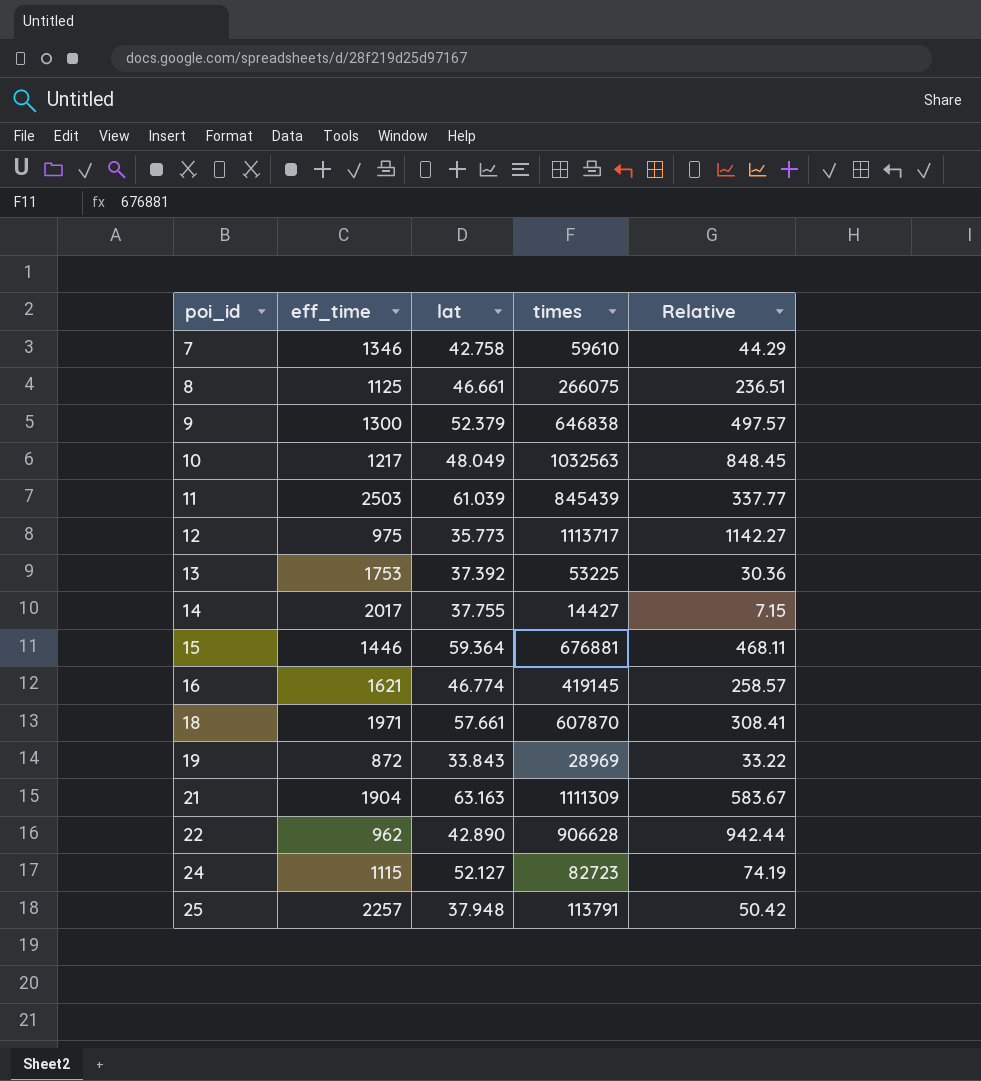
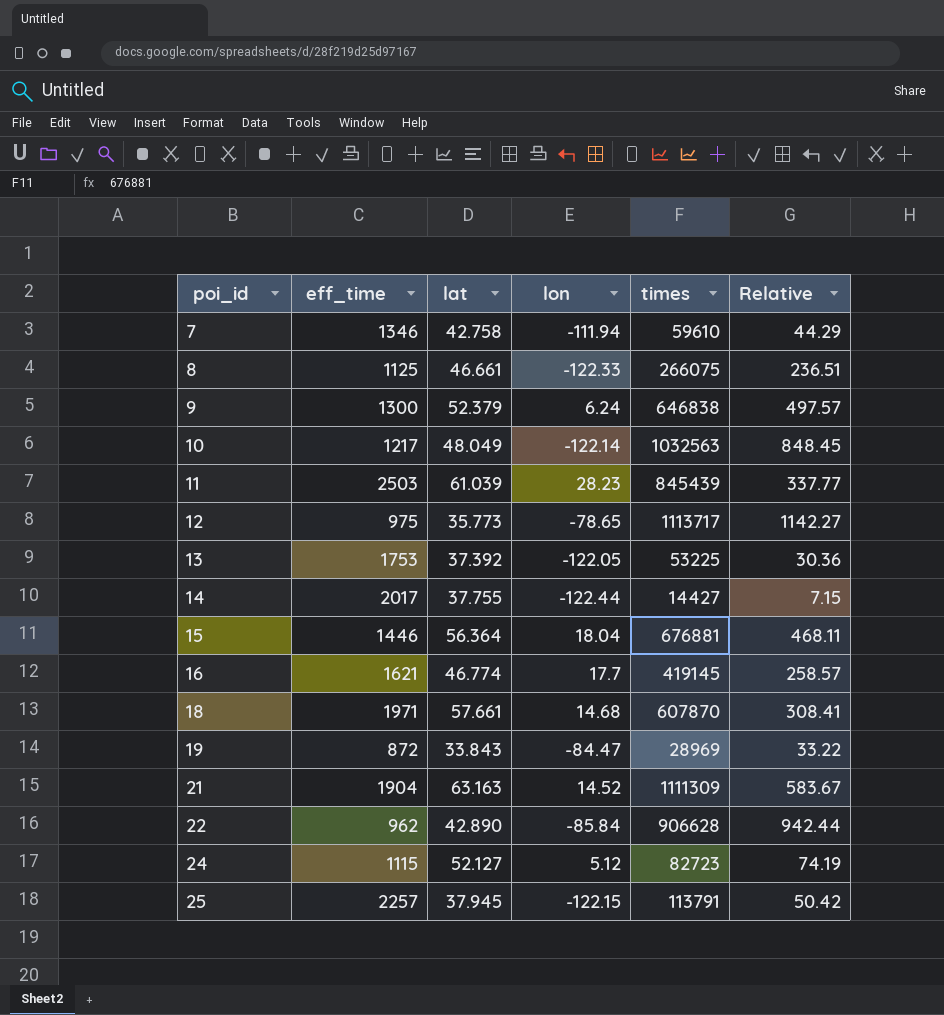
column lon | position: none -> 4
15 | lat: 59.364 -> 56.364
25 | lat: 37.948 -> 37.945

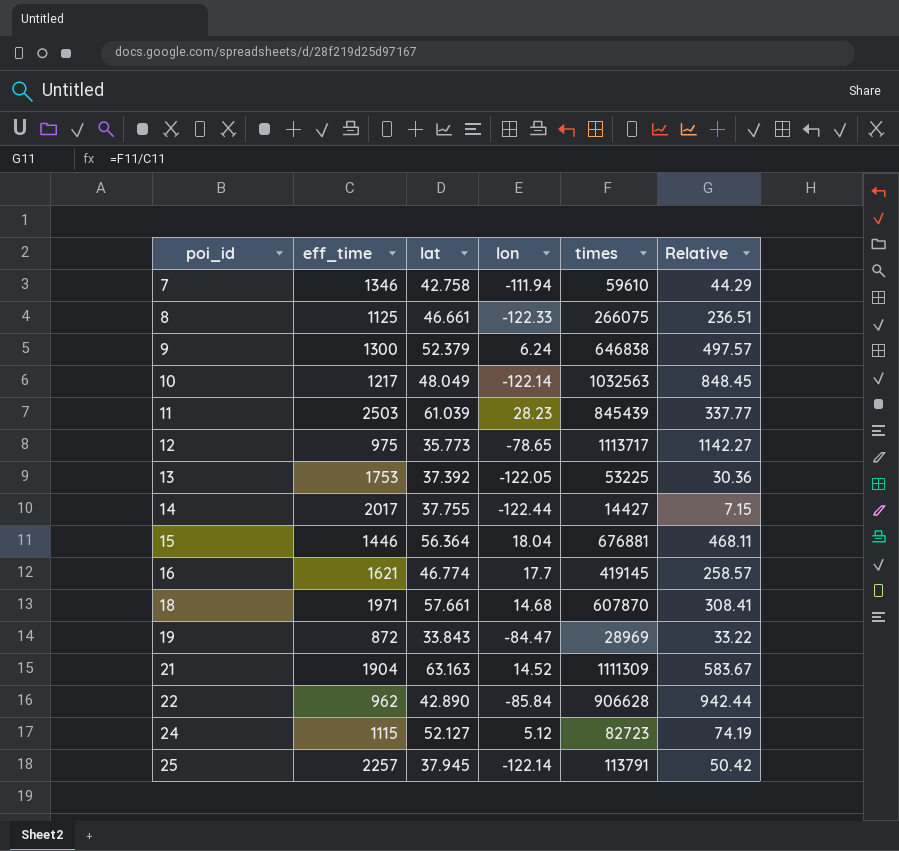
25 | lon: -122.15 -> -122.14

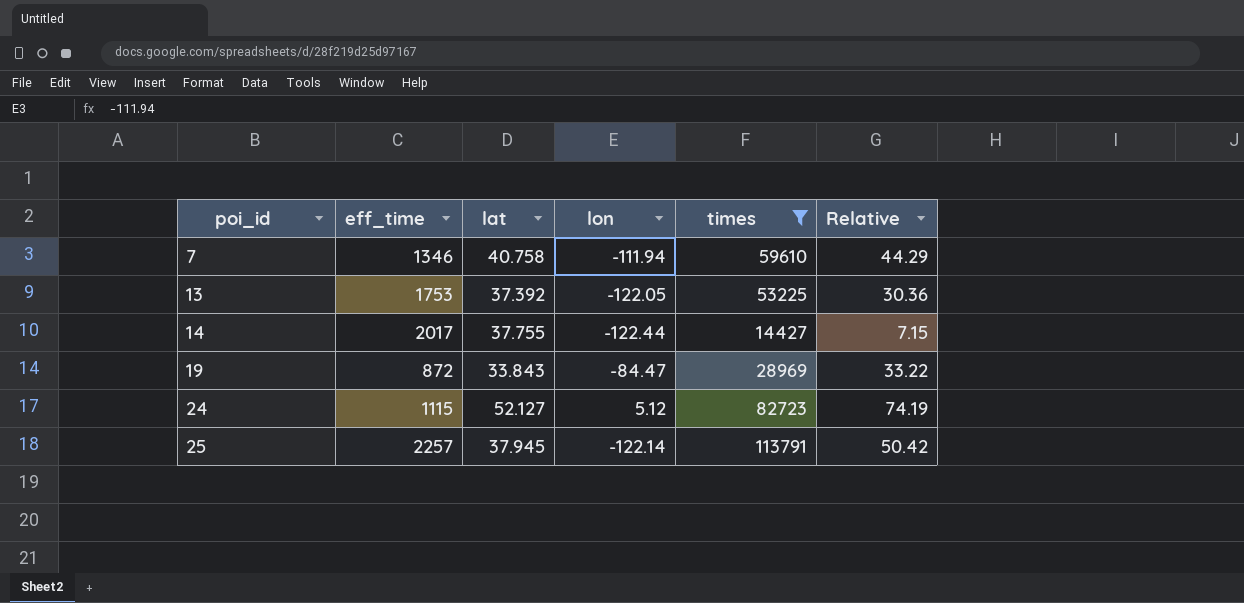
filter: none -> times <= 113791
7 | lat: 42.758 -> 40.758

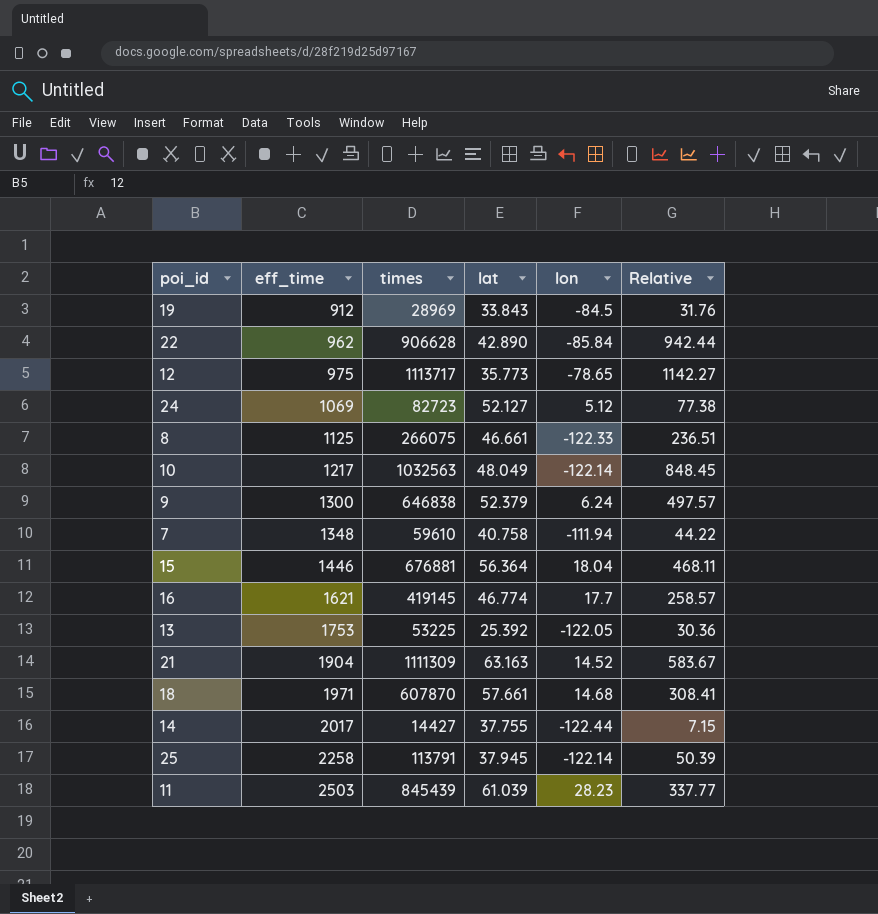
filter: times <= 113791 -> none
row order: poi_id ascending -> eff_time ascending
column times | position: 5 -> 3
19 | eff_time: 872 -> 912
19 | lon: -84.47 -> -84.5
19 | Relative: 33.22 -> 31.76
24 | eff_time: 1115 -> 1069
24 | Relative: 74.19 -> 77.38
7 | eff_time: 1346 -> 1348
7 | Relative: 44.29 -> 44.22
13 | lat: 37.392 -> 25.392
25 | eff_time: 2257 -> 2258
25 | Relative: 50.42 -> 50.39

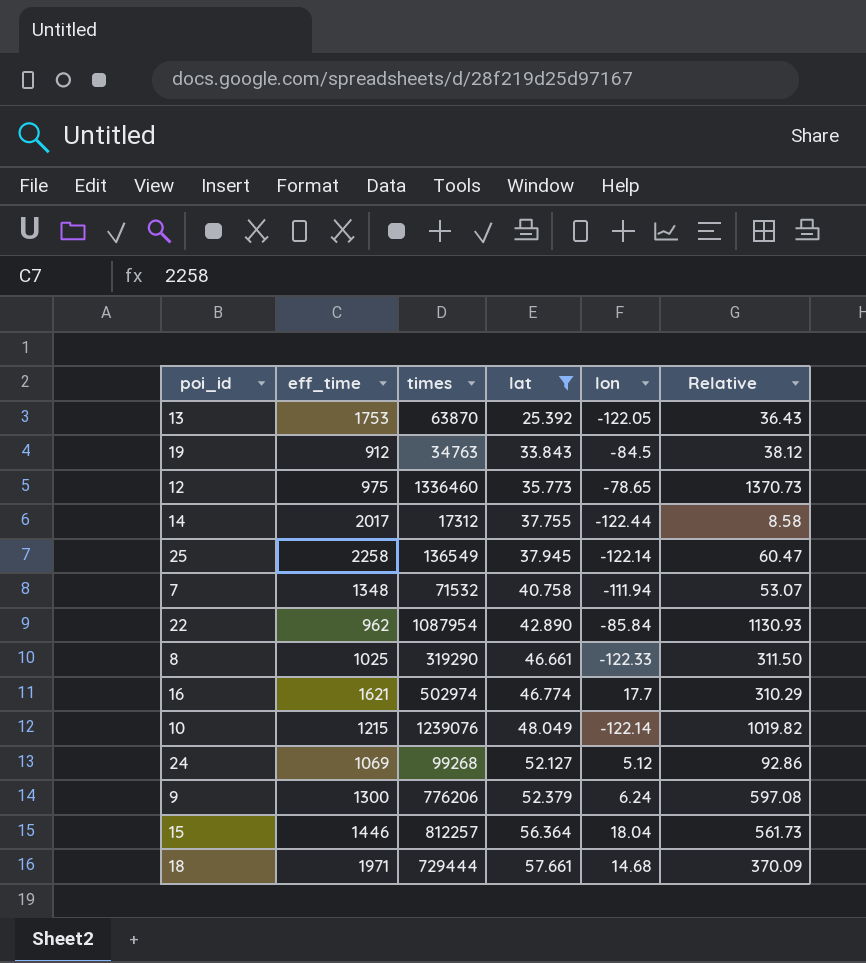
filter: none -> lat <= 57.661
row order: eff_time ascending -> lat ascending
13 | times: 53225 -> 63870
13 | Relative: 30.36 -> 36.43
19 | times: 28969 -> 34763
19 | Relative: 31.76 -> 38.12
12 | times: 1113717 -> 1336460
12 | Relative: 1142.27 -> 1370.73
14 | times: 14427 -> 17312
14 | Relative: 7.15 -> 8.58
25 | times: 113791 -> 136549
25 | Relative: 50.39 -> 60.47
7 | times: 59610 -> 71532
7 | Relative: 44.22 -> 53.07
22 | times: 906628 -> 1087954
22 | Relative: 942.44 -> 1130.93
8 | eff_time: 1125 -> 1025
8 | times: 266075 -> 319290
8 | Relative: 236.51 -> 311.50
16 | times: 419145 -> 502974
16 | Relative: 258.57 -> 310.29
10 | eff_time: 1217 -> 1215
10 | times: 1032563 -> 1239076
10 | Relative: 848.45 -> 1019.82
24 | times: 82723 -> 99268
24 | Relative: 77.38 -> 92.86
9 | times: 646838 -> 776206
9 | Relative: 497.57 -> 597.08
15 | times: 676881 -> 812257
15 | Relative: 468.11 -> 561.73
18 | times: 607870 -> 729444
18 | Relative: 308.41 -> 370.09

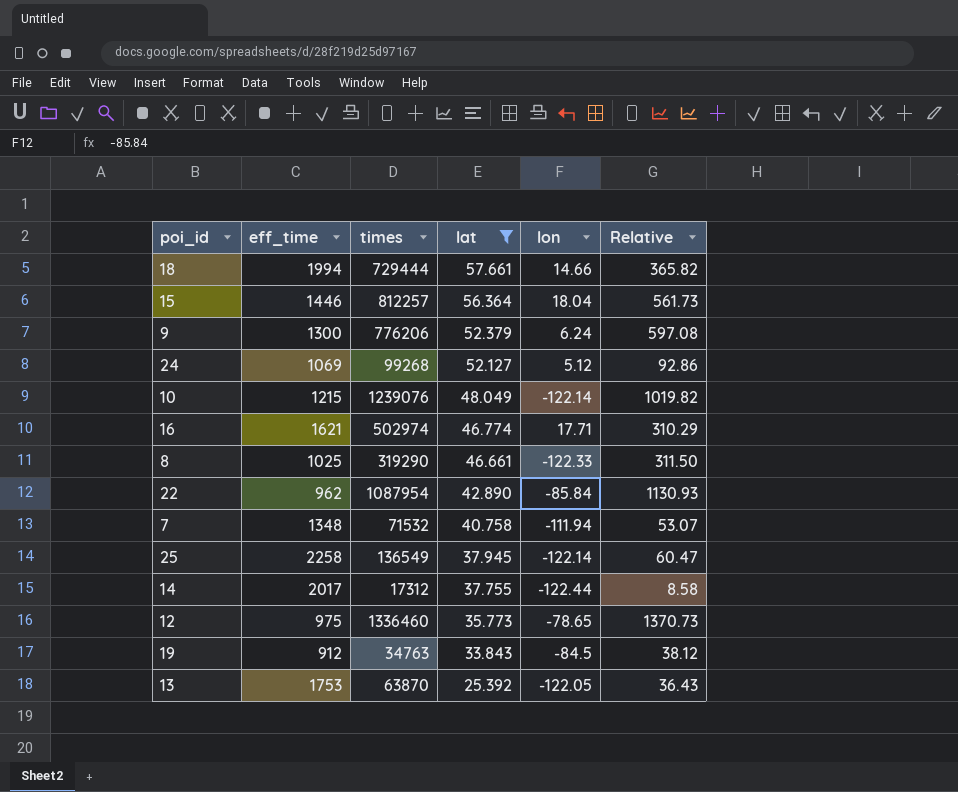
row order: lat ascending -> lat descending
18 | eff_time: 1971 -> 1994
18 | lon: 14.68 -> 14.66
18 | Relative: 370.09 -> 365.82
16 | lon: 17.7 -> 17.71

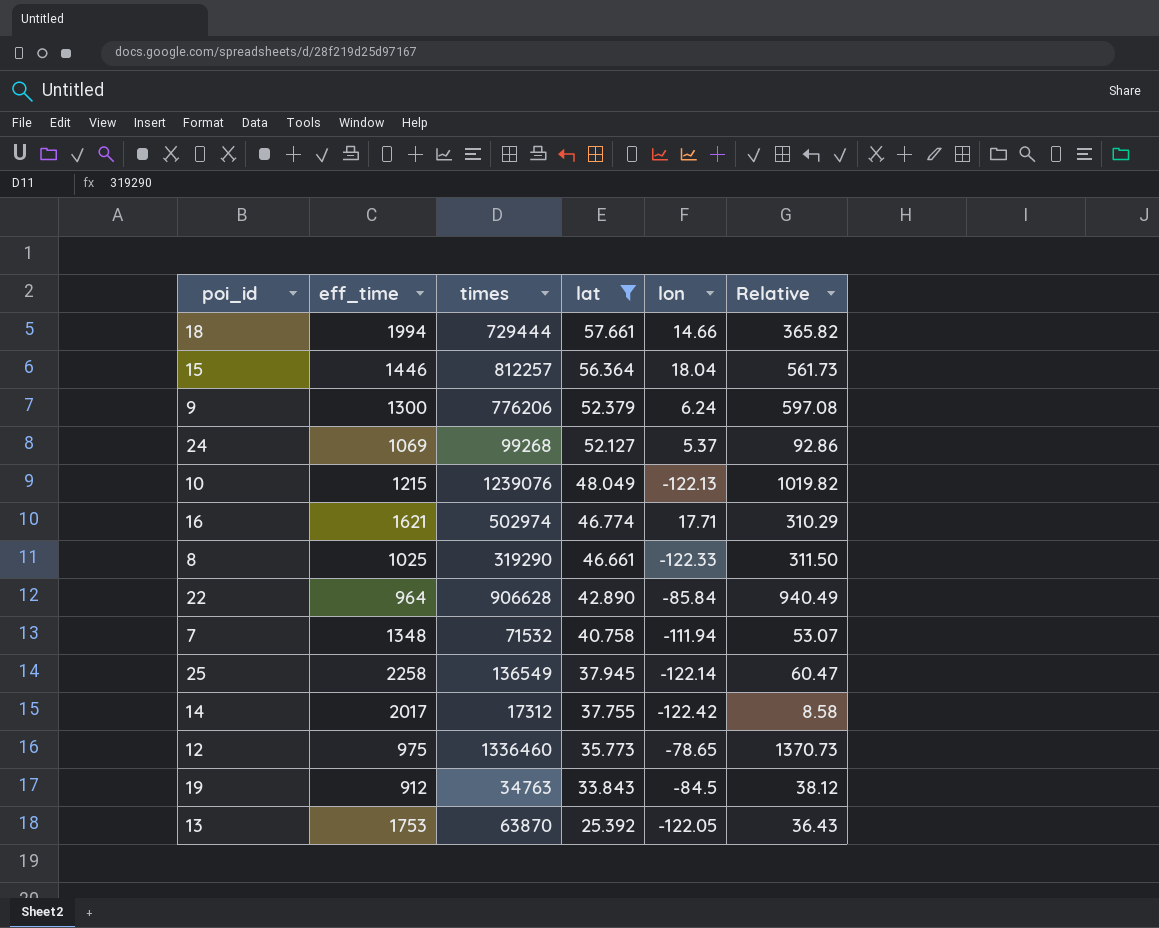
24 | lon: 5.12 -> 5.37
10 | lon: -122.14 -> -122.13
22 | eff_time: 962 -> 964
22 | times: 1087954 -> 906628
22 | Relative: 1130.93 -> 940.49
14 | lon: -122.44 -> -122.42

